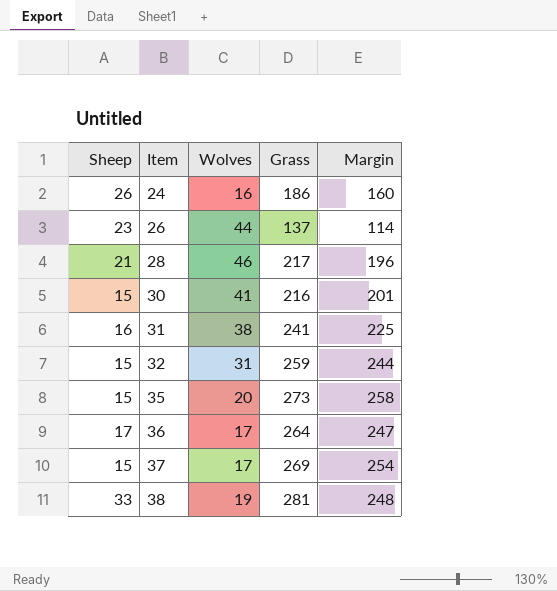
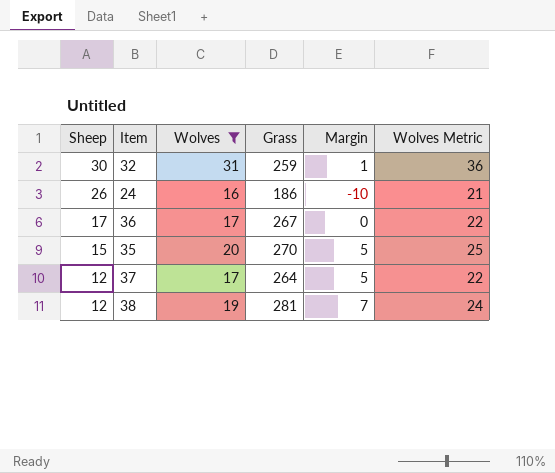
filter: none -> Wolves <= 31
row order: Item ascending -> Sheep descending
column Margin | formula: [Grass] - [Sheep] -> [Wolves] - [Sheep]
column Wolves Metric | formula: none -> [Wolves] + 5
32 | Sheep: 15 -> 30
36 | Grass: 264 -> 267
35 | Grass: 273 -> 270
37 | Sheep: 15 -> 12
37 | Grass: 269 -> 264
38 | Sheep: 33 -> 12

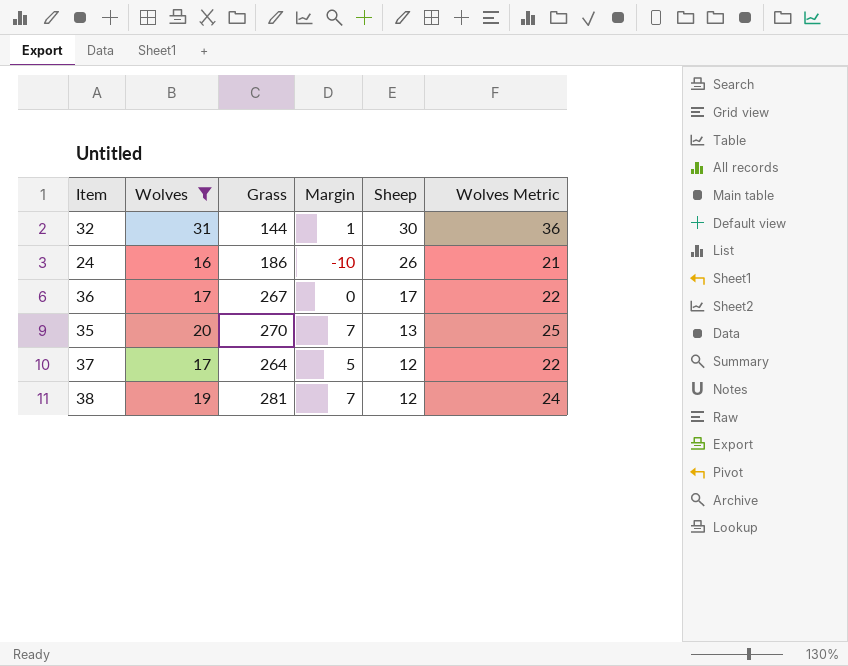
column Sheep | position: 1 -> 5
32 | Grass: 259 -> 144
35 | Margin: 5 -> 7
35 | Sheep: 15 -> 13

